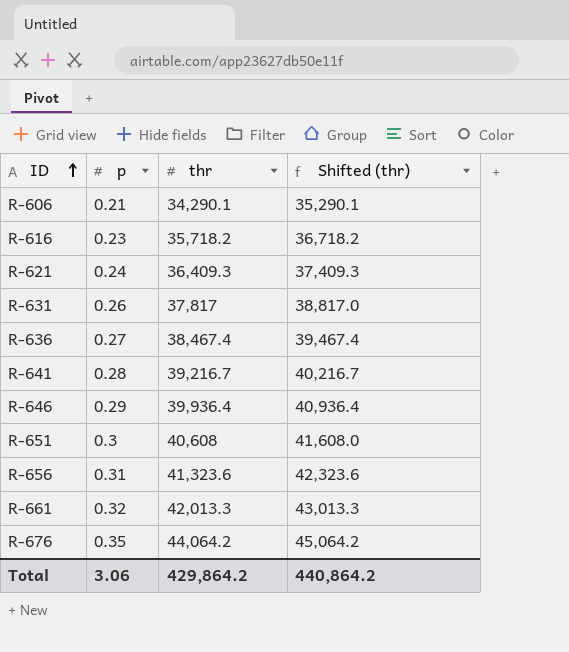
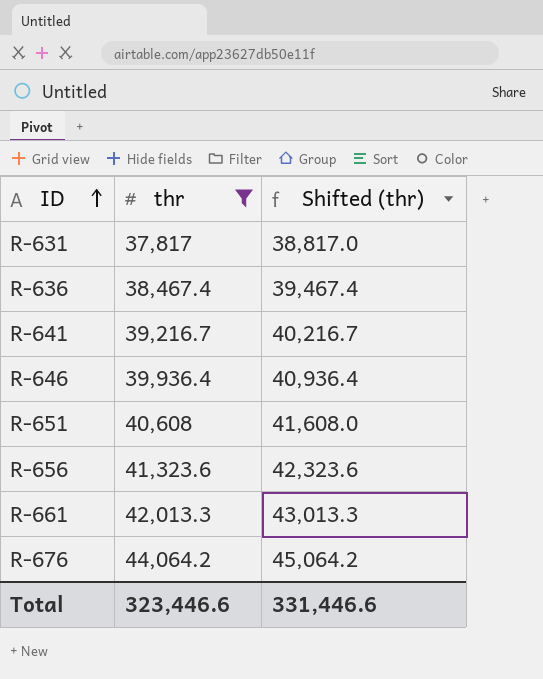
filter: none -> thr >= 37,817
column p | position: 2 -> none
Total | thr: 429,864.2 -> 323,446.6
Total | Shifted (thr): 440,864.2 -> 331,446.6

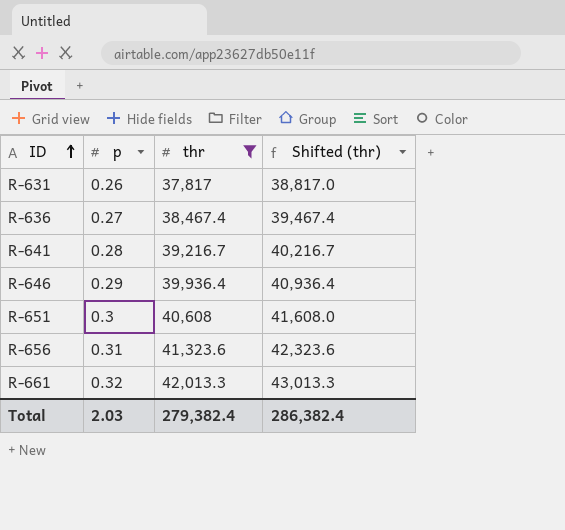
column p | position: none -> 2
row R-676: 44,064.2 | 45,064.2 -> none
Total | thr: 323,446.6 -> 279,382.4
Total | Shifted (thr): 331,446.6 -> 286,382.4

